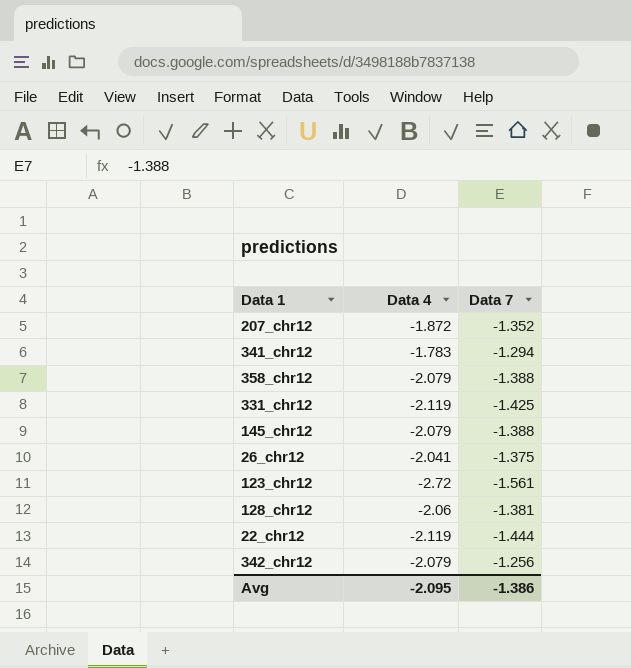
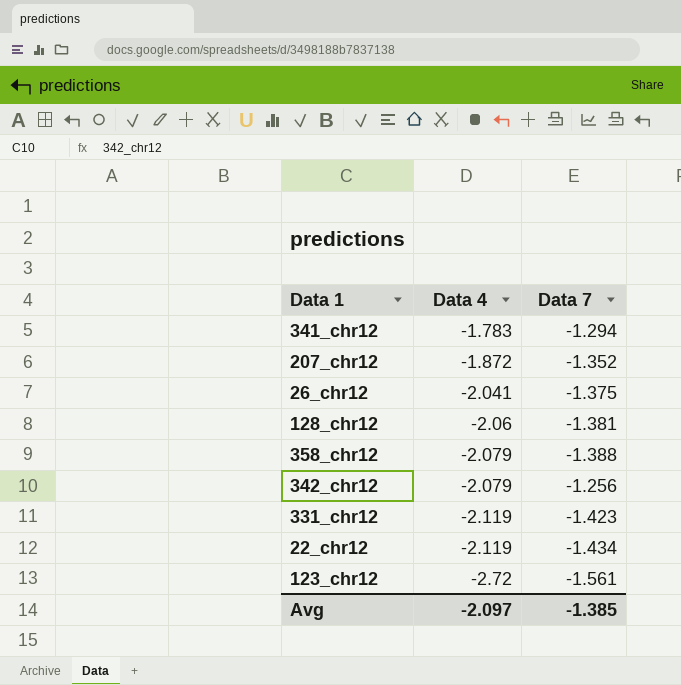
row order: none -> Data 4 descending
row 145_chr12: -2.079 | -1.388 -> none
331_chr12 | Data 7: -1.425 -> -1.423
22_chr12 | Data 7: -1.444 -> -1.434
Avg | Data 4: -2.095 -> -2.097
Avg | Data 7: -1.386 -> -1.385

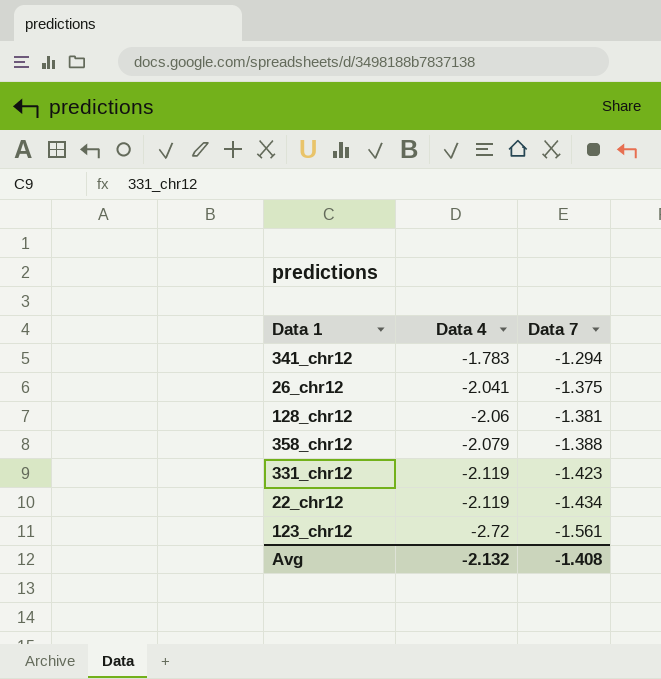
row 207_chr12: -1.872 | -1.352 -> none
row 342_chr12: -2.079 | -1.256 -> none
Avg | Data 4: -2.097 -> -2.132
Avg | Data 7: -1.385 -> -1.408

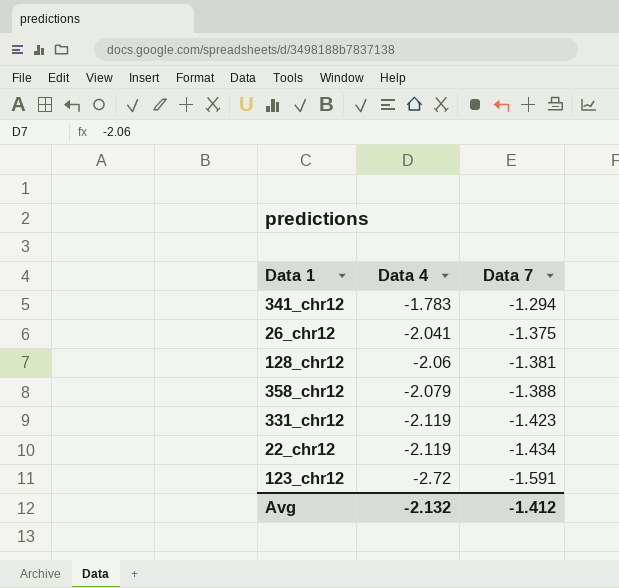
123_chr12 | Data 7: -1.561 -> -1.591
Avg | Data 7: -1.408 -> -1.412

